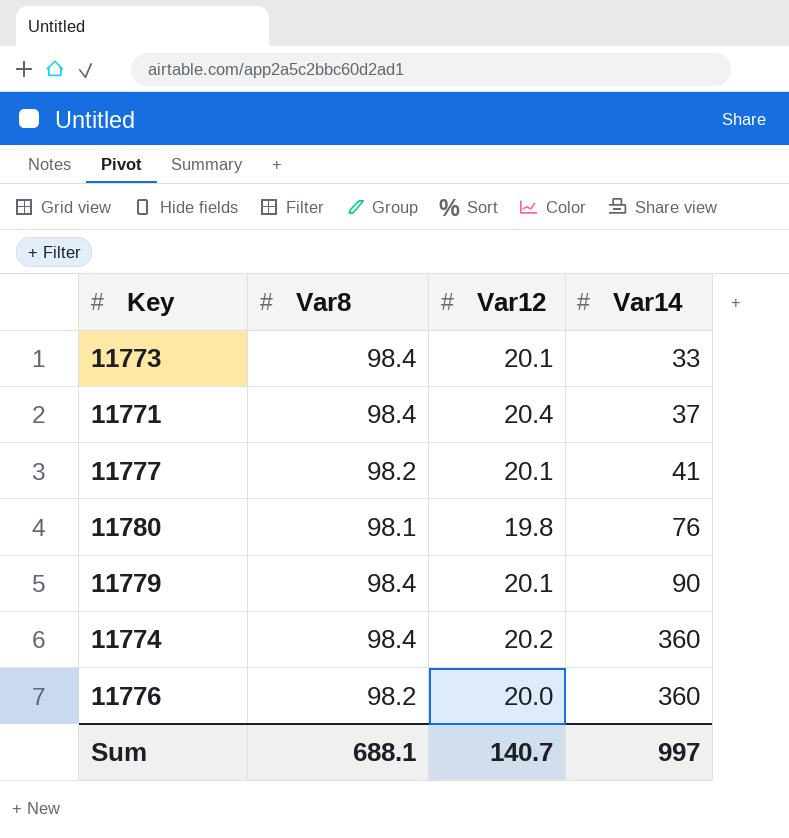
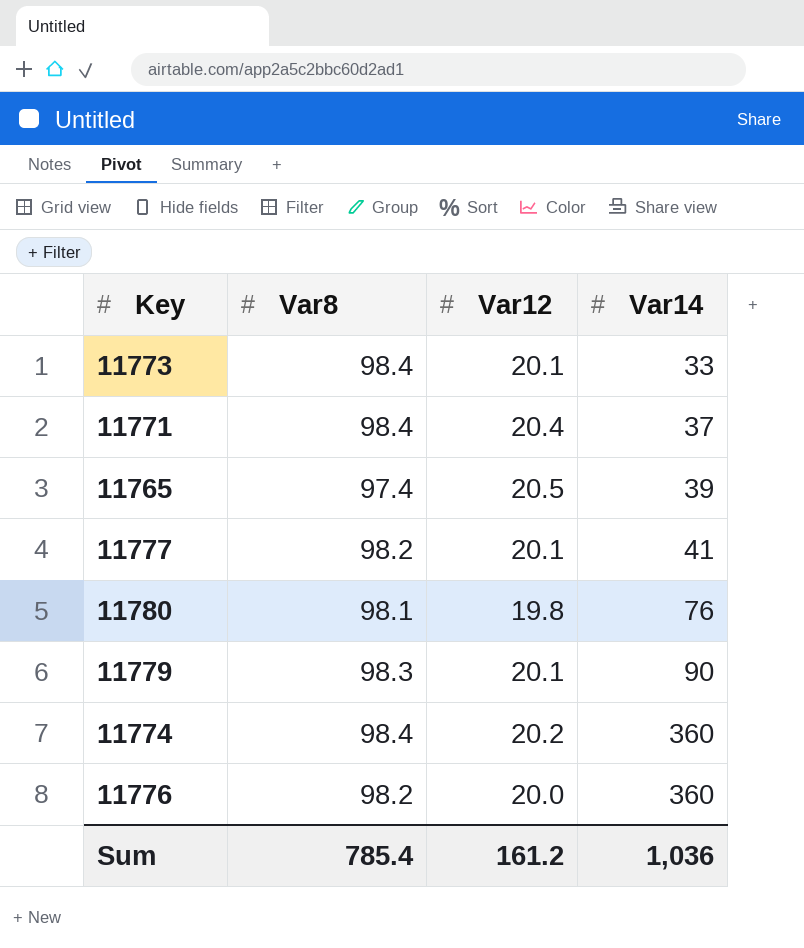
row 11765: none -> 97.4 | 20.5 | 39
11779 | Var8: 98.4 -> 98.3
Sum | Var8: 688.1 -> 785.4
Sum | Var12: 140.7 -> 161.2
Sum | Var14: 997 -> 1,036

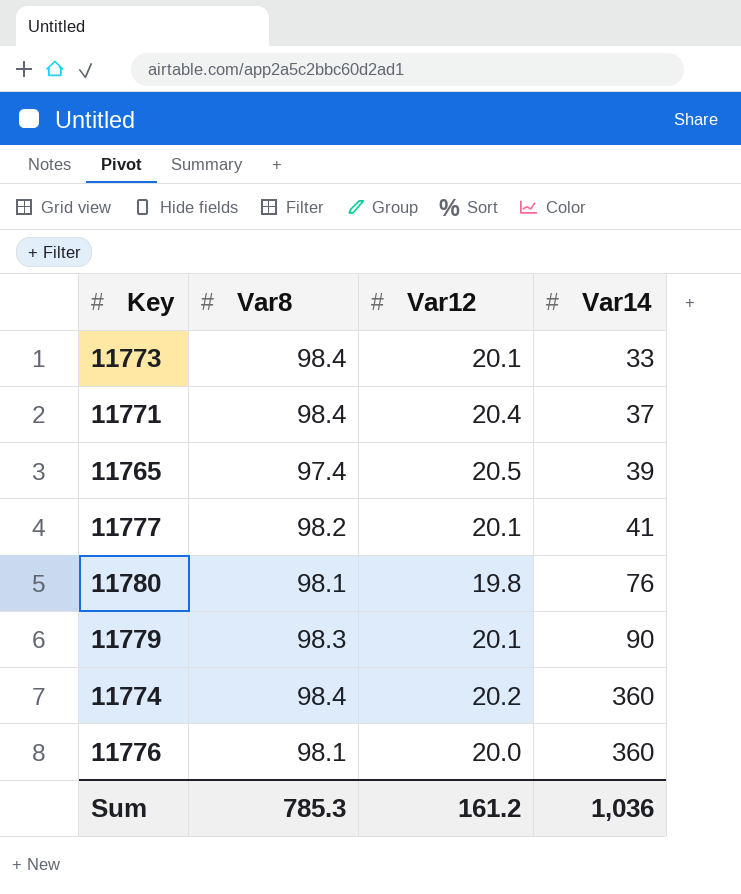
11776 | Var8: 98.2 -> 98.1
Sum | Var8: 785.4 -> 785.3

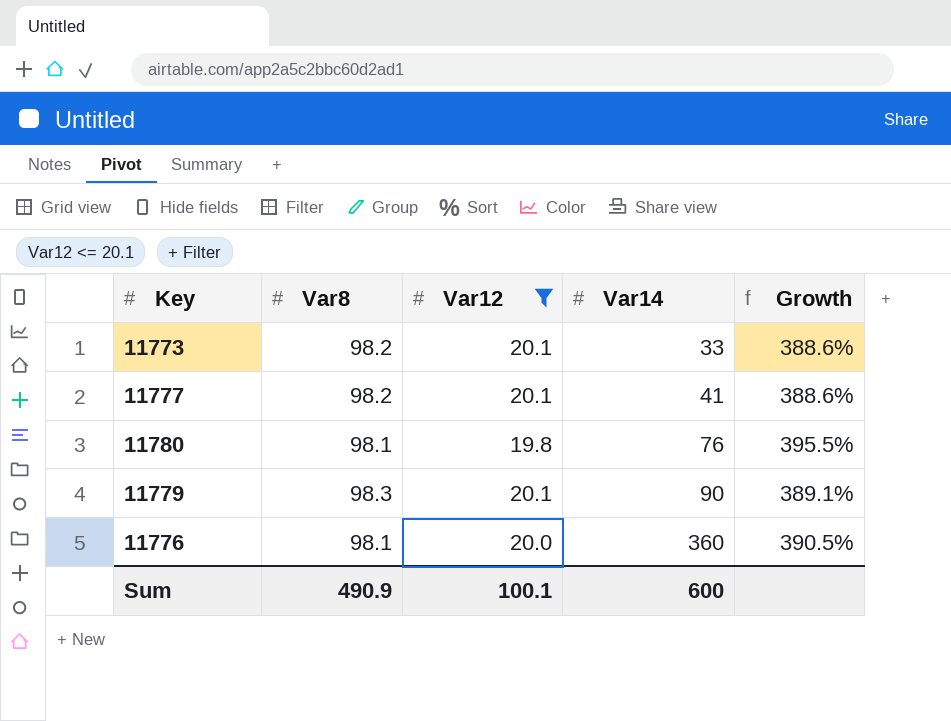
filter: none -> Var12 <= 20.1
column Growth | formula: none -> ([Var8] - [Var12]) / [Var12]
11773 | Var8: 98.4 -> 98.2
Sum | Var8: 785.3 -> 490.9
Sum | Var12: 161.2 -> 100.1
Sum | Var14: 1,036 -> 600

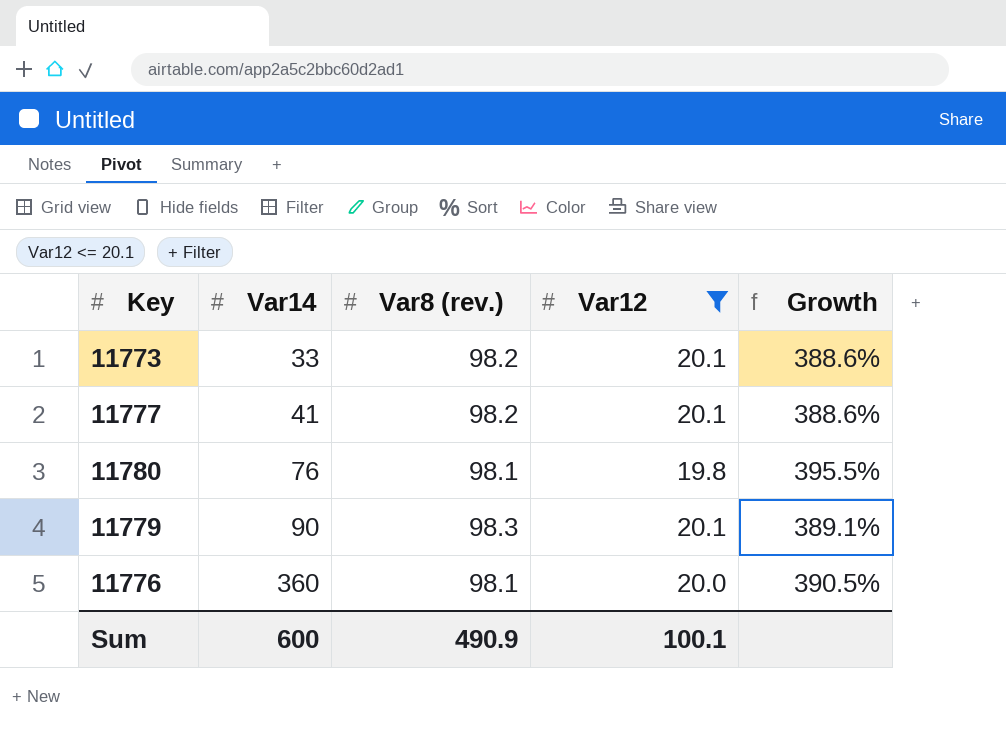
column Var14 | position: 4 -> 2
column name: Var8 -> Var8 (rev.)

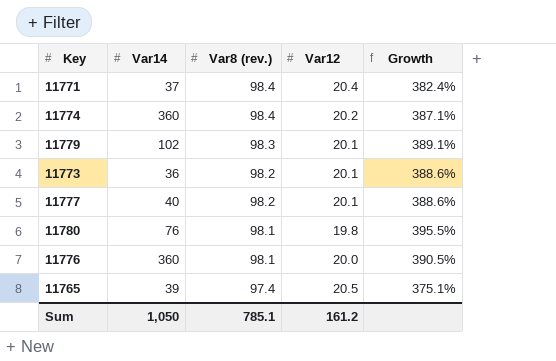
filter: Var12 <= 20.1 -> none
row order: Var14 ascending -> Var8 (rev.) descending
11779 | Var14: 90 -> 102
11773 | Var14: 33 -> 36
11777 | Var14: 41 -> 40
Sum | Var14: 600 -> 1,050
Sum | Var8 (rev.): 490.9 -> 785.1
Sum | Var12: 100.1 -> 161.2

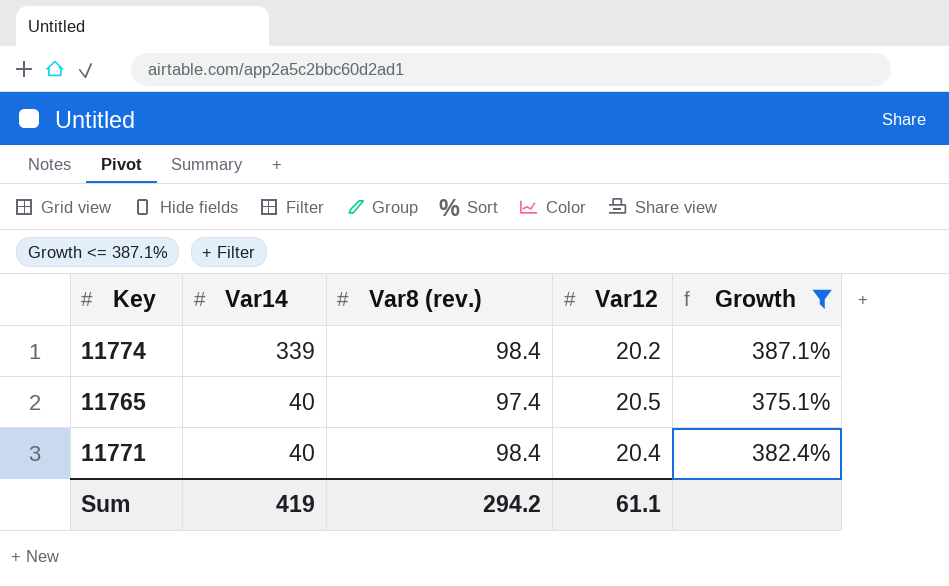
filter: none -> Growth <= 387.1%
row order: Var8 (rev.) descending -> Var14 descending
11774 | Var14: 360 -> 339
11765 | Var14: 39 -> 40
11771 | Var14: 37 -> 40
Sum | Var14: 1,050 -> 419
Sum | Var8 (rev.): 785.1 -> 294.2
Sum | Var12: 161.2 -> 61.1

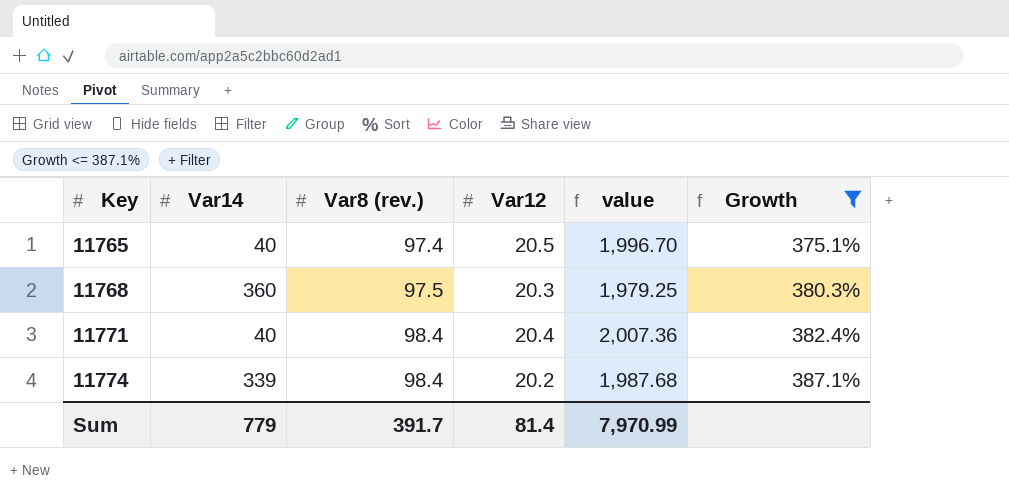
row order: Var14 descending -> Key ascending
column value | formula: none -> [Var8 (rev.)] * [Var12]
row 11768: none -> 360 | 97.5 | 20.3 | 1,979.25 | 380.3%
Sum | Var14: 419 -> 779
Sum | Var8 (rev.): 294.2 -> 391.7
Sum | Var12: 61.1 -> 81.4

